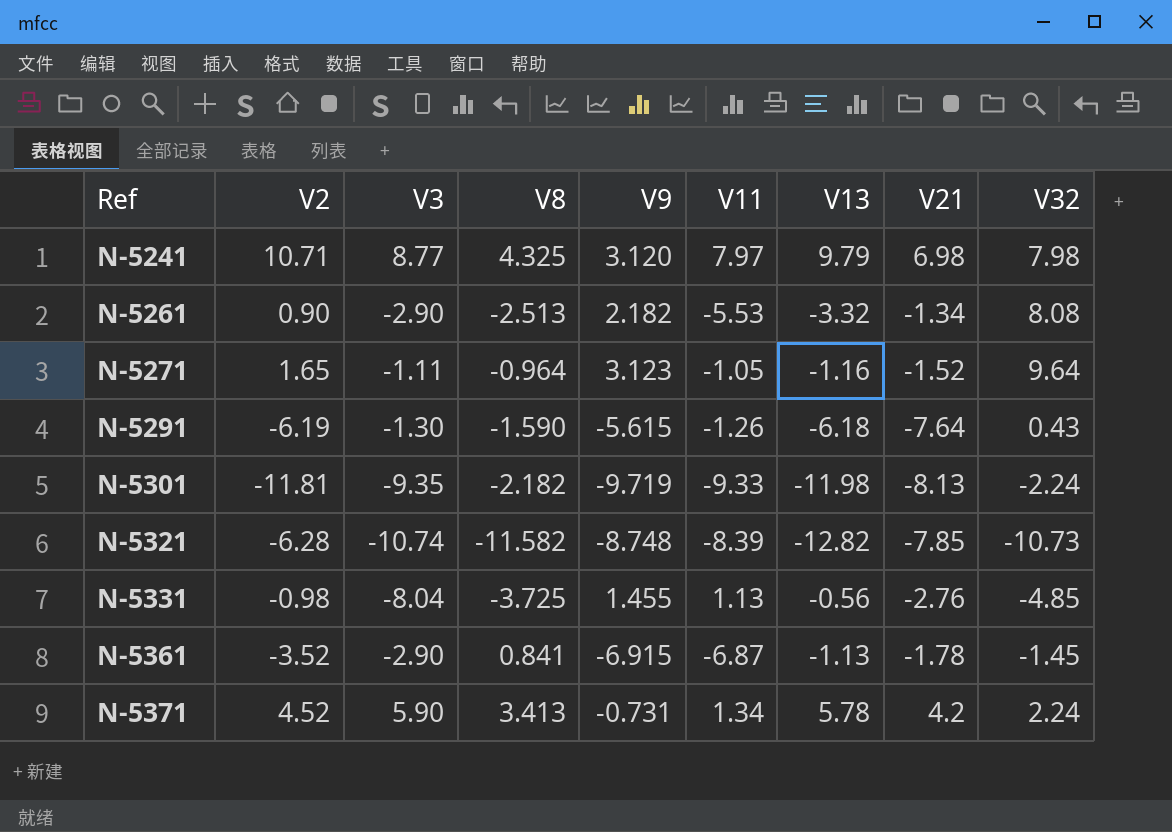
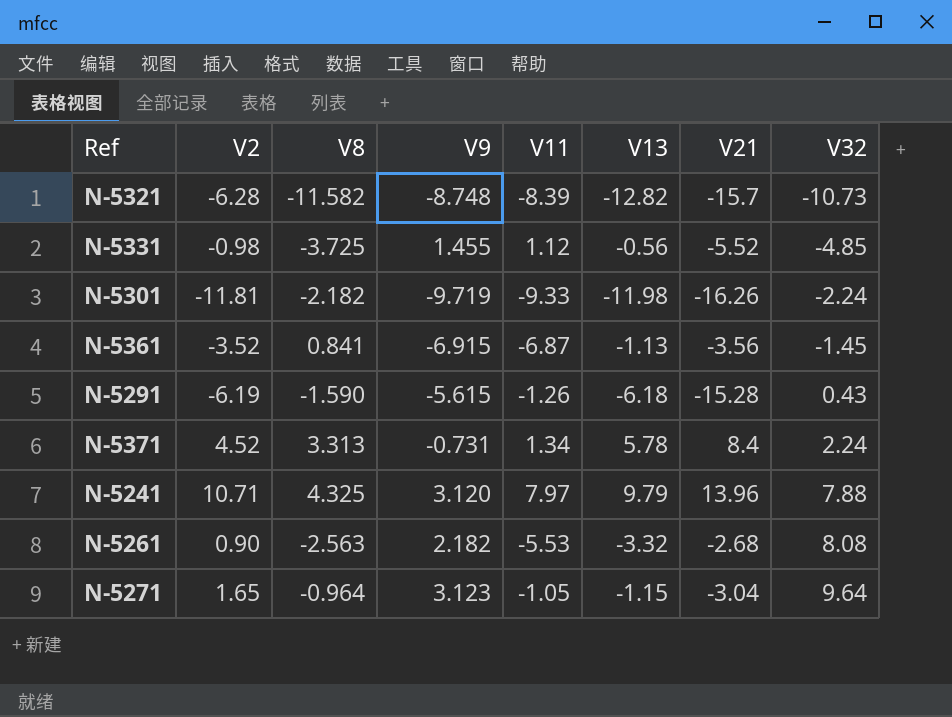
row order: Ref ascending -> V32 ascending
column V3 | position: 3 -> none
N-5321 | V21: -7.85 -> -15.7
N-5331 | V11: 1.13 -> 1.12
N-5331 | V21: -2.76 -> -5.52
N-5301 | V21: -8.13 -> -16.26
N-5361 | V21: -1.78 -> -3.56
N-5291 | V21: -7.64 -> -15.28
N-5371 | V8: 3.413 -> 3.313
N-5371 | V21: 4.2 -> 8.4
N-5241 | V21: 6.98 -> 13.96
N-5241 | V32: 7.98 -> 7.88
N-5261 | V8: -2.513 -> -2.563
N-5261 | V21: -1.34 -> -2.68
N-5271 | V13: -1.16 -> -1.15
N-5271 | V21: -1.52 -> -3.04

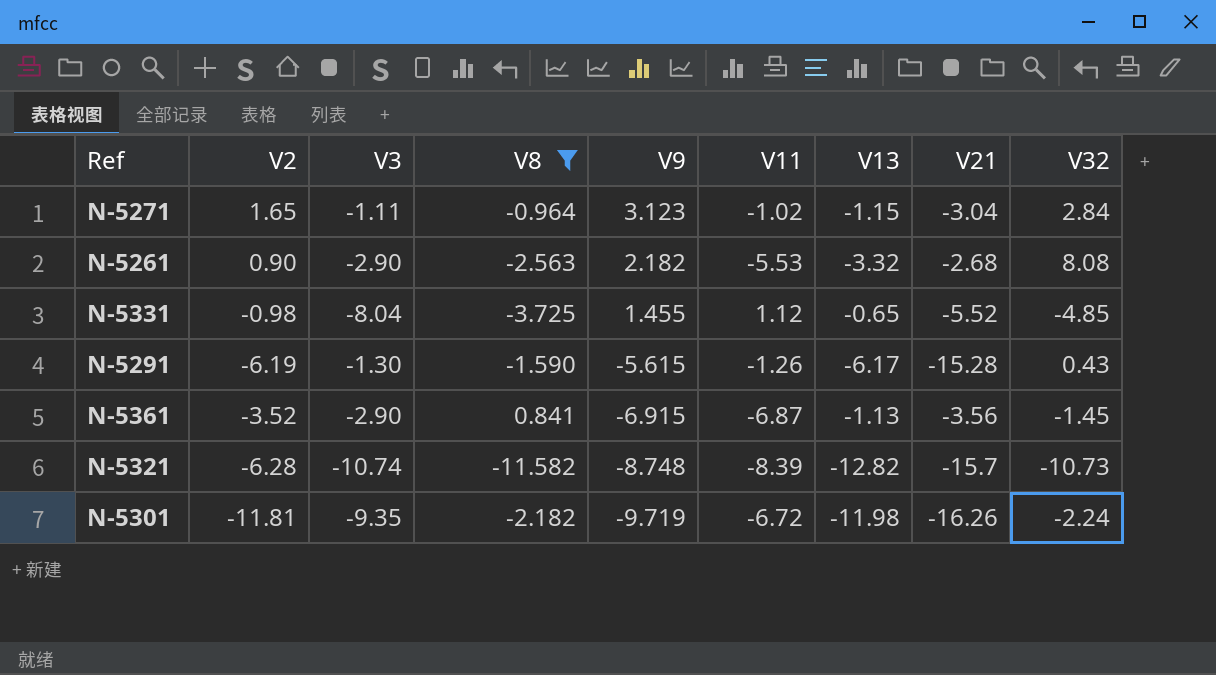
filter: none -> V8 <= 0.841
row order: V32 ascending -> V9 descending
column V3 | position: none -> 3
N-5271 | V11: -1.05 -> -1.02
N-5271 | V32: 9.64 -> 2.84
N-5331 | V13: -0.56 -> -0.65
N-5291 | V13: -6.18 -> -6.17
N-5301 | V11: -9.33 -> -6.72

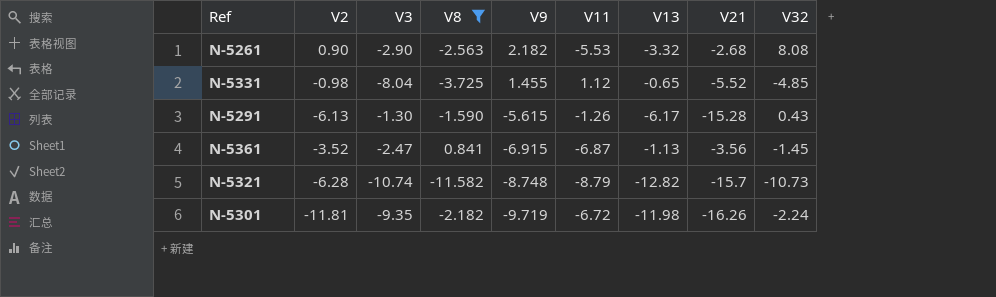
row N-5271: 1.65 | -1.11 | -0.964 | 3.123 | -1.02 | -1.15 | -3.04 | 2.84 -> none
N-5291 | V2: -6.19 -> -6.13
N-5361 | V3: -2.90 -> -2.47
N-5321 | V11: -8.39 -> -8.79

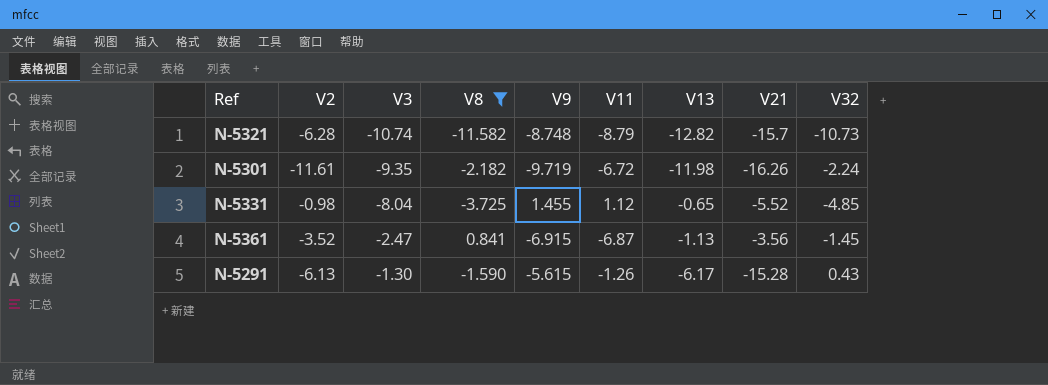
row order: V9 descending -> V3 ascending
row N-5261: 0.90 | -2.90 | -2.563 | 2.182 | -5.53 | -3.32 | -2.68 | 8.08 -> none
N-5301 | V2: -11.81 -> -11.61

